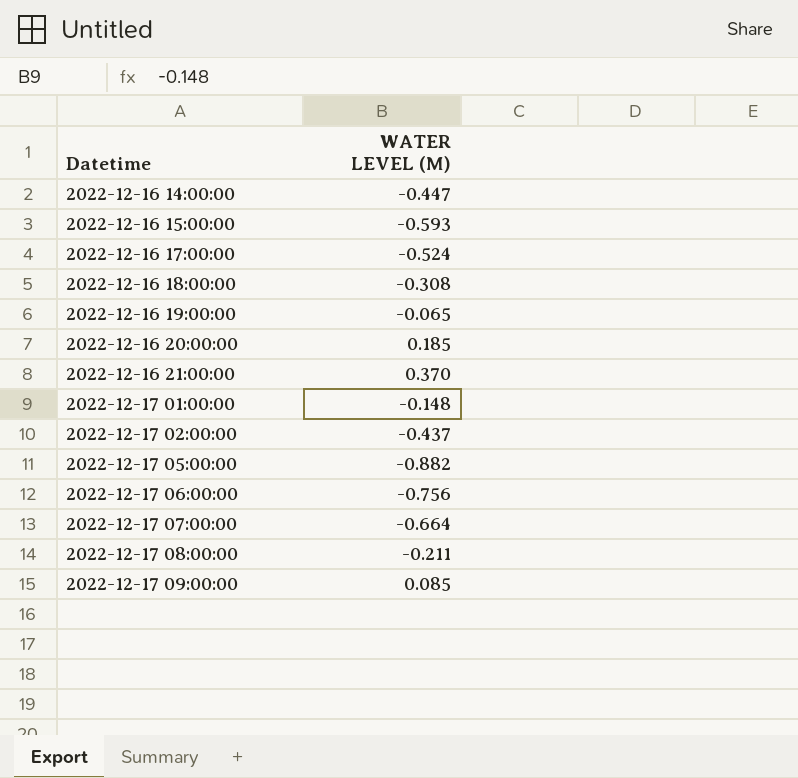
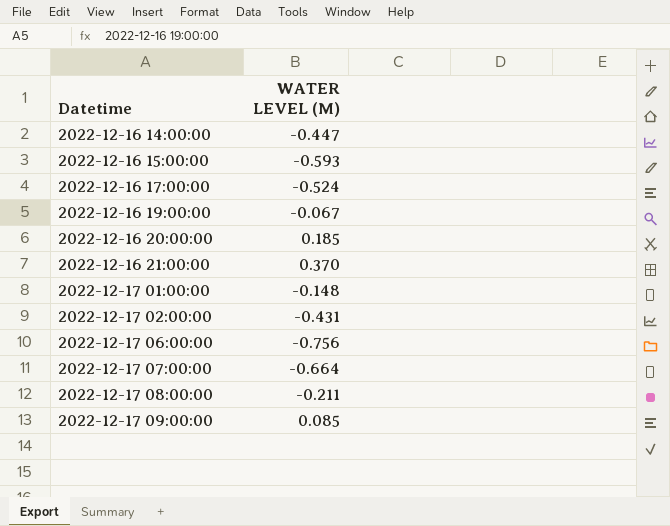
row 2022-12-16 18:00:00: -0.308 -> none
row 2022-12-17 05:00:00: -0.882 -> none
2022-12-16 19:00:00 | WATER LEVEL (M): -0.065 -> -0.067
2022-12-17 02:00:00 | WATER LEVEL (M): -0.437 -> -0.431

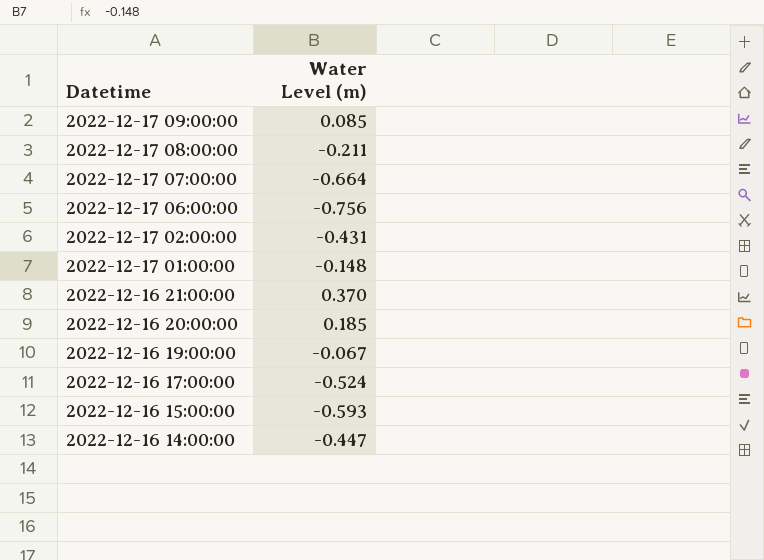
row order: Datetime ascending -> Datetime descending
column name: WATER LEVEL (M) -> Water Level (m)

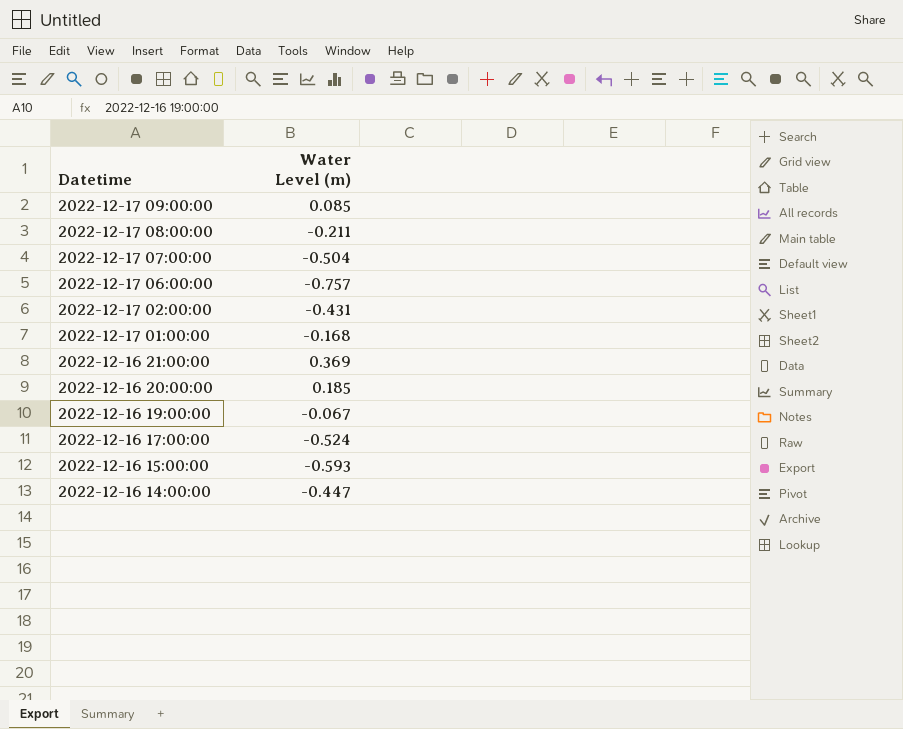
2022-12-17 07:00:00 | Water Level (m): -0.664 -> -0.504
2022-12-17 06:00:00 | Water Level (m): -0.756 -> -0.757
2022-12-17 01:00:00 | Water Level (m): -0.148 -> -0.168
2022-12-16 21:00:00 | Water Level (m): 0.370 -> 0.369

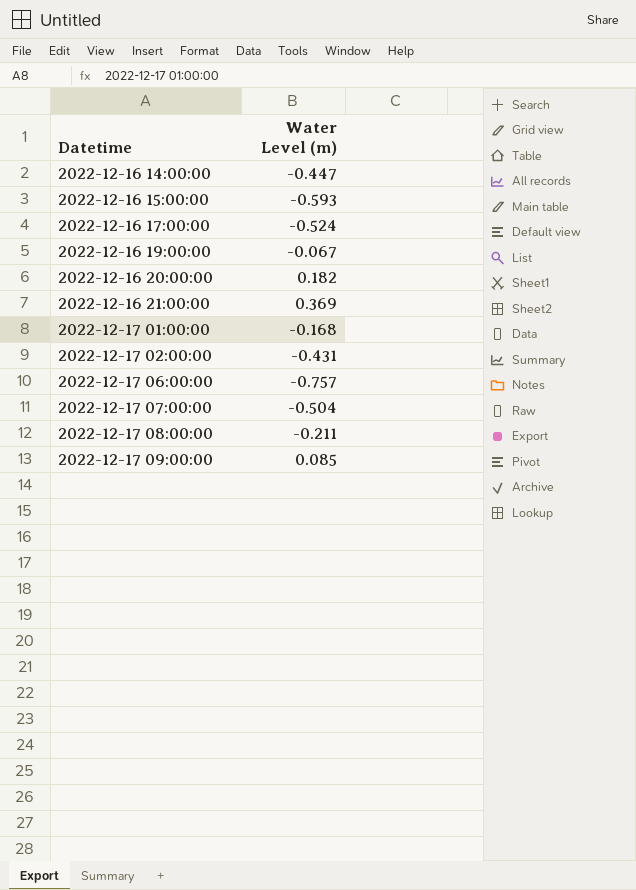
row order: Datetime descending -> Datetime ascending
2022-12-16 20:00:00 | Water Level (m): 0.185 -> 0.182

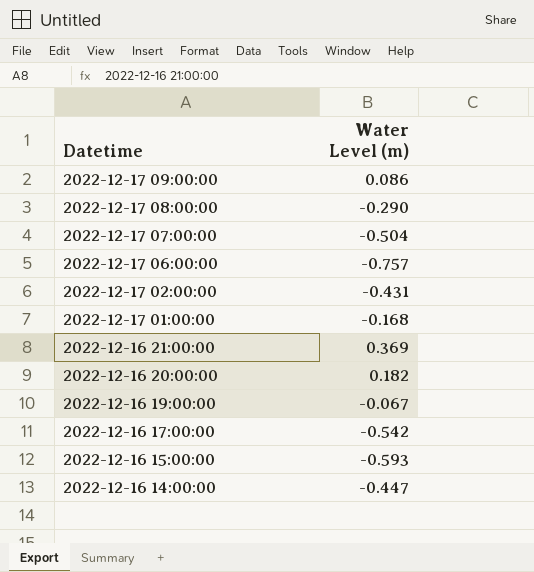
row order: Datetime ascending -> Datetime descending
2022-12-17 09:00:00 | Water Level (m): 0.085 -> 0.086
2022-12-17 08:00:00 | Water Level (m): -0.211 -> -0.290
2022-12-16 17:00:00 | Water Level (m): -0.524 -> -0.542

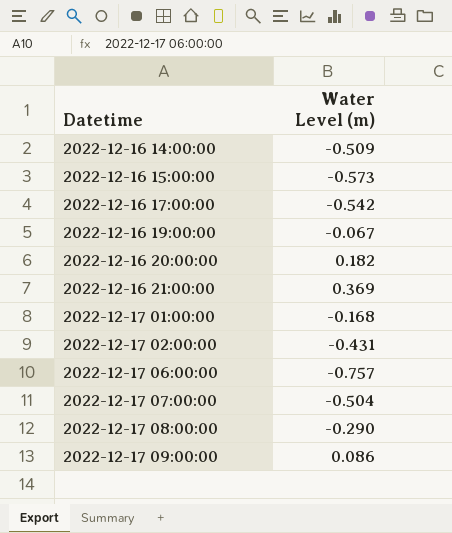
row order: Datetime descending -> Datetime ascending
2022-12-16 14:00:00 | Water Level (m): -0.447 -> -0.509
2022-12-16 15:00:00 | Water Level (m): -0.593 -> -0.573

